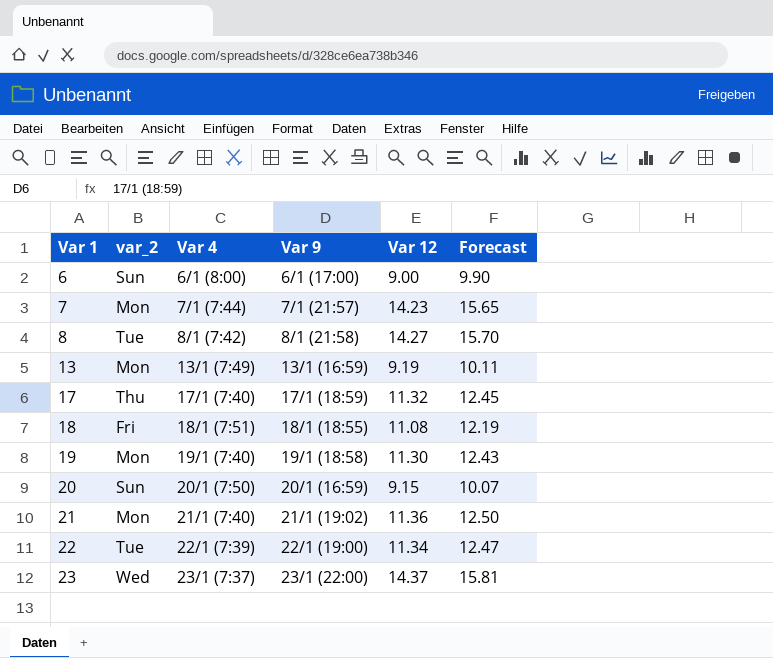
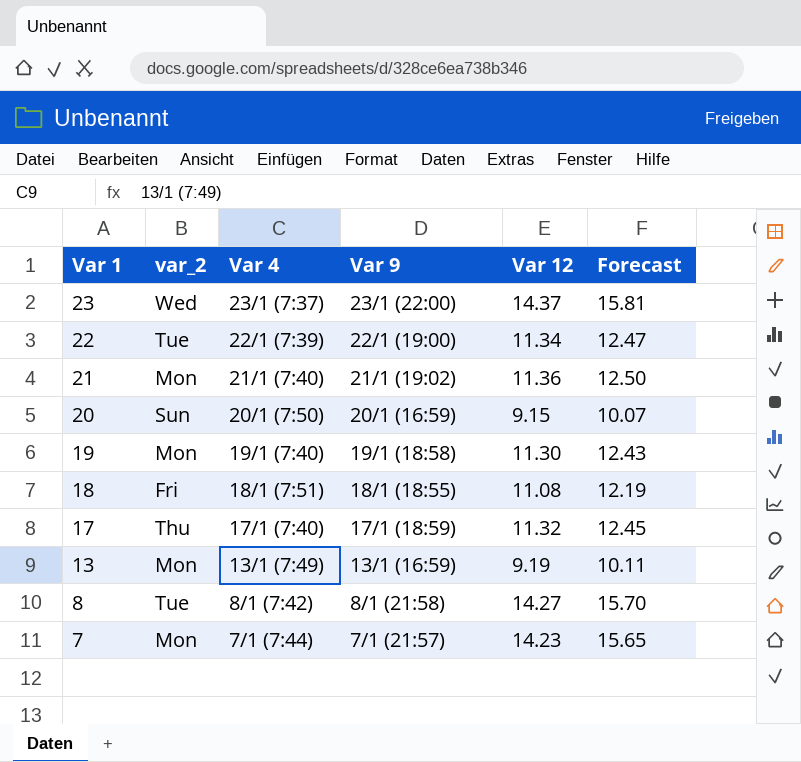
row order: Var 1 ascending -> Var 1 descending
row 6: Sun | 6/1 (8:00) | 6/1 (17:00) | 9.00 | 9.90 -> none

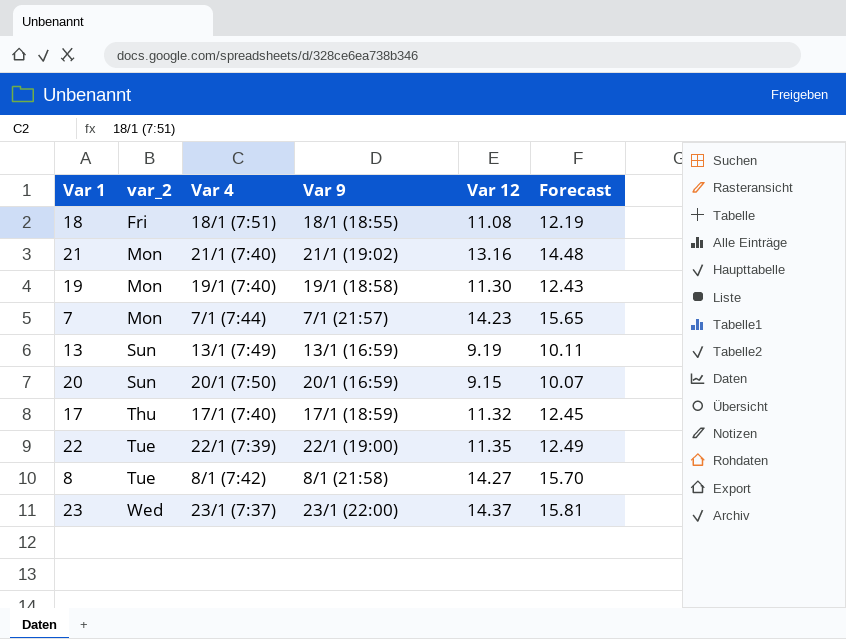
row order: Var 1 descending -> var_2 ascending
21 | Var 12: 11.36 -> 13.16
21 | Forecast: 12.50 -> 14.48
13 | var_2: Mon -> Sun
22 | Var 12: 11.34 -> 11.35
22 | Forecast: 12.47 -> 12.49

